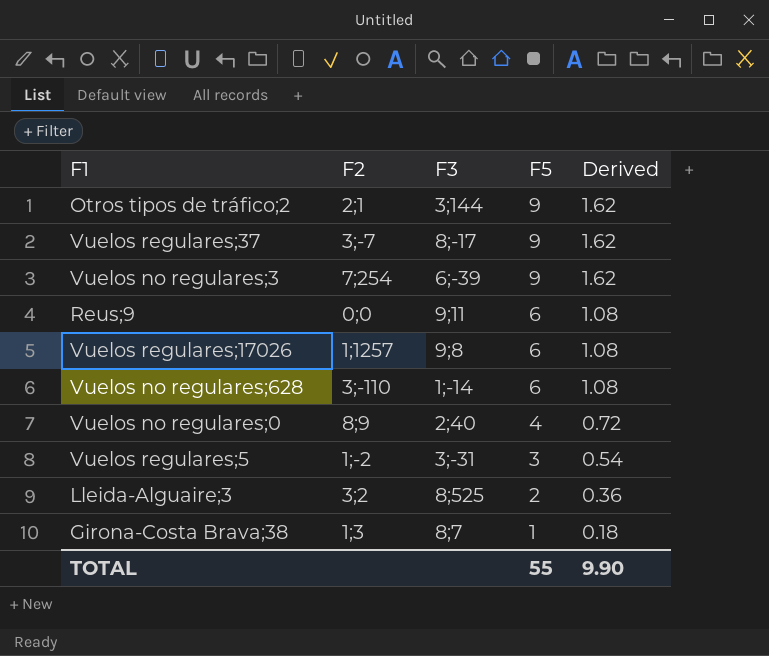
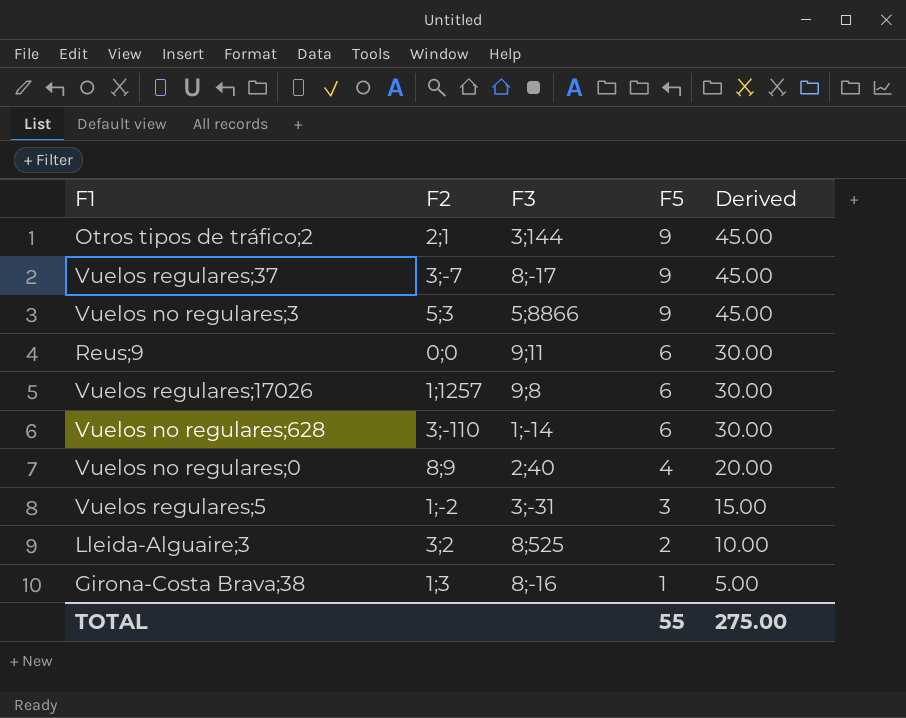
column Derived | formula: [F5] * 0.18 -> [F5] * 5
Vuelos no regulares;3 | F2: 7;254 -> 5;3
Vuelos no regulares;3 | F3: 6;-39 -> 5;8866
Girona-Costa Brava;38 | F3: 8;7 -> 8;-16
TOTAL | Derived: 9.90 -> 275.00

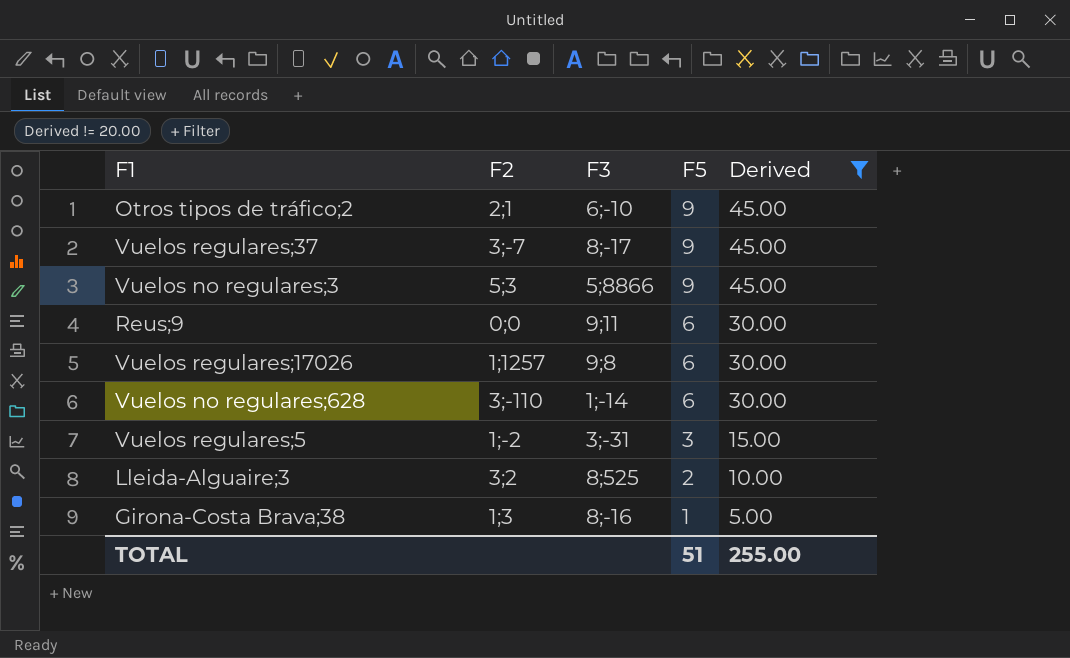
filter: none -> Derived != 20.00
Otros tipos de tráfico;2 | F3: 3;144 -> 6;-10
TOTAL | F5: 55 -> 51
TOTAL | Derived: 275.00 -> 255.00

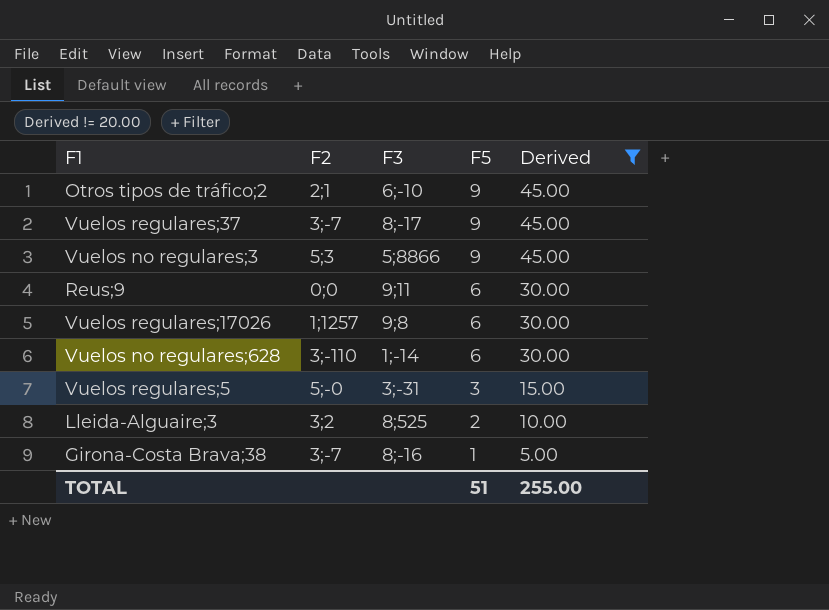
Vuelos regulares;5 | F2: 1;-2 -> 5;-0
Girona-Costa Brava;38 | F2: 1;3 -> 3;-7

